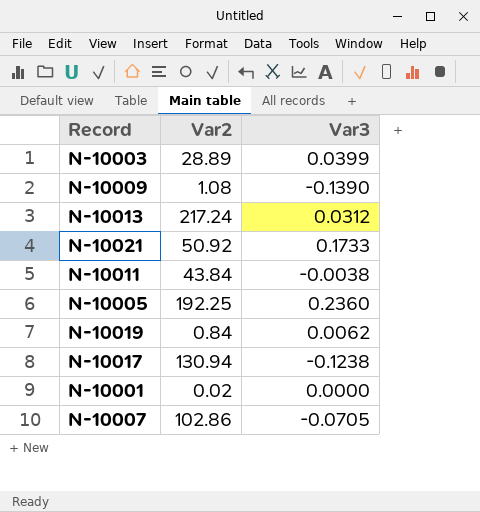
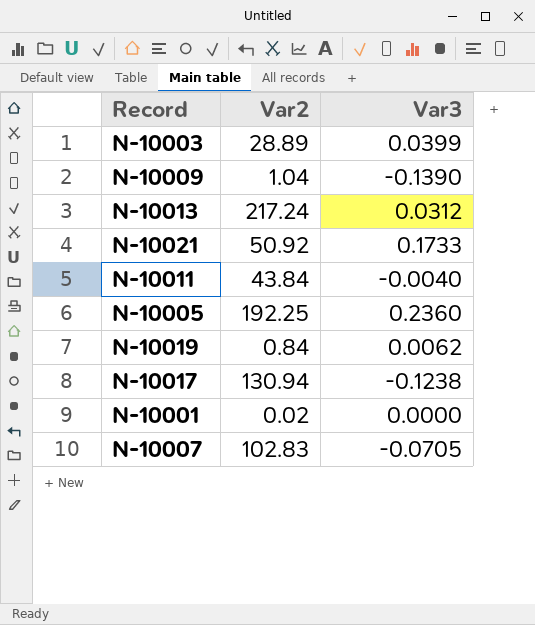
N-10009 | Var2: 1.08 -> 1.04
N-10011 | Var3: -0.0038 -> -0.0040
N-10007 | Var2: 102.86 -> 102.83

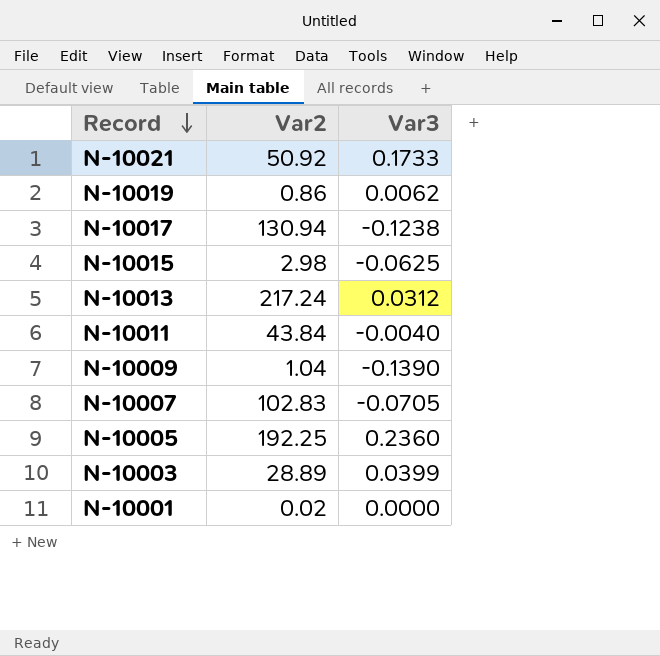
row order: none -> Record descending
N-10019 | Var2: 0.84 -> 0.86
row N-10015: none -> 2.98 | -0.0625

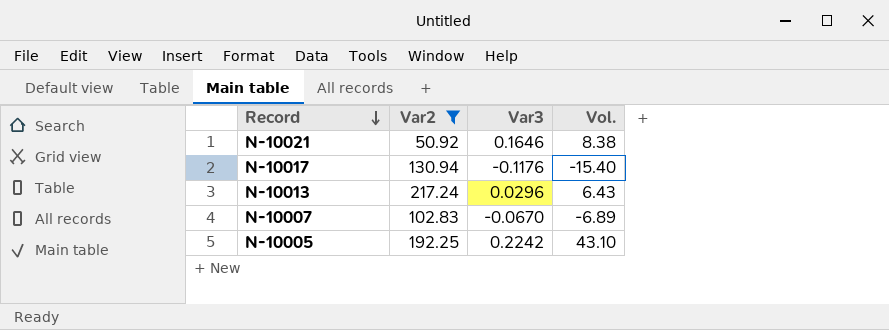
filter: none -> Var2 >= 50.92
column Vol. | formula: none -> [Var2] * [Var3]
N-10021 | Var3: 0.1733 -> 0.1646
N-10017 | Var3: -0.1238 -> -0.1176
N-10013 | Var3: 0.0312 -> 0.0296
N-10007 | Var3: -0.0705 -> -0.0670
N-10005 | Var3: 0.2360 -> 0.2242

